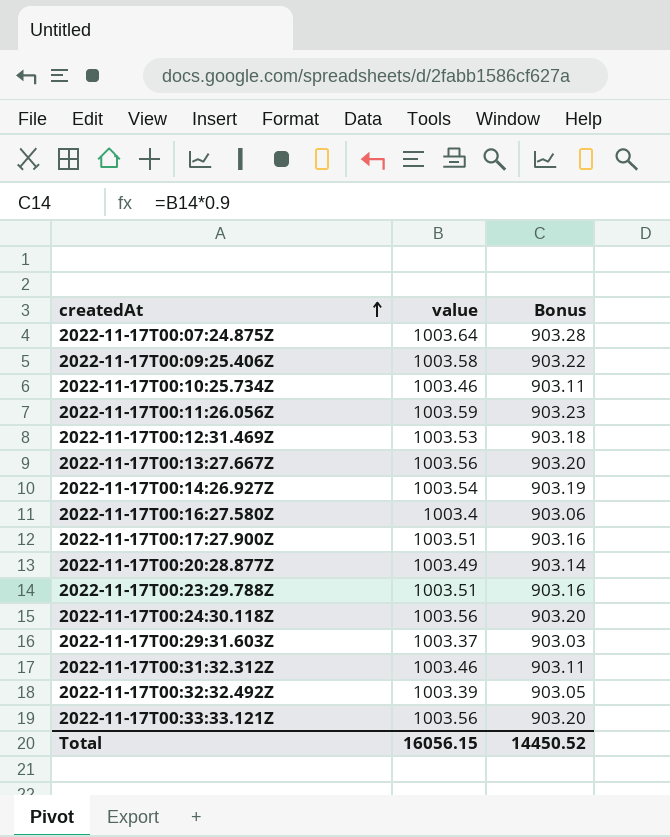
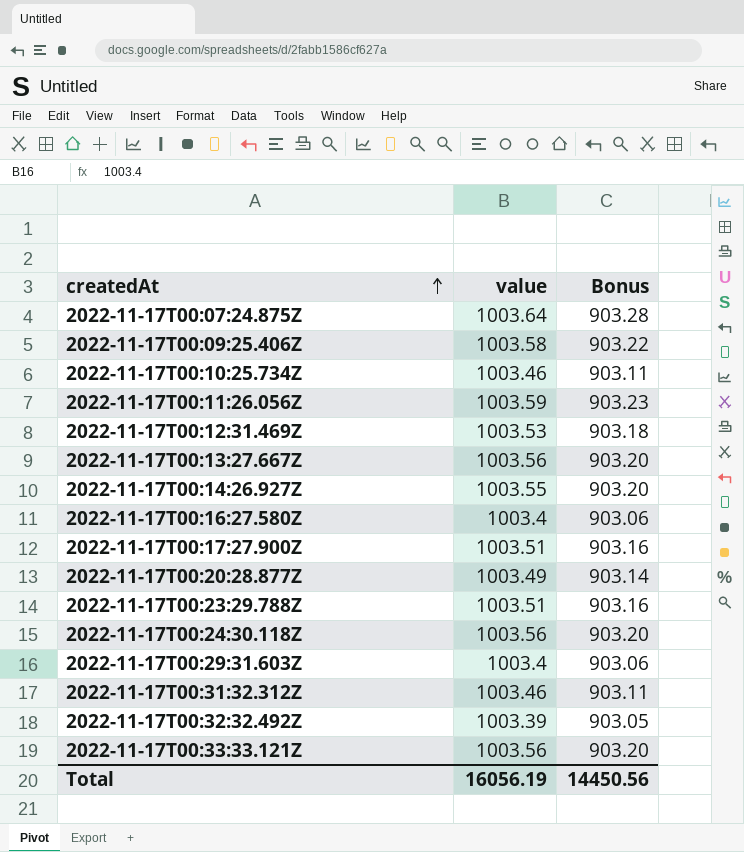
2022-11-17T00:14:26.927Z | value: 1003.54 -> 1003.55
2022-11-17T00:14:26.927Z | Bonus: 903.19 -> 903.20
2022-11-17T00:29:31.603Z | value: 1003.37 -> 1003.4
2022-11-17T00:29:31.603Z | Bonus: 903.03 -> 903.06
Total | value: 16056.15 -> 16056.19
Total | Bonus: 14450.52 -> 14450.56

